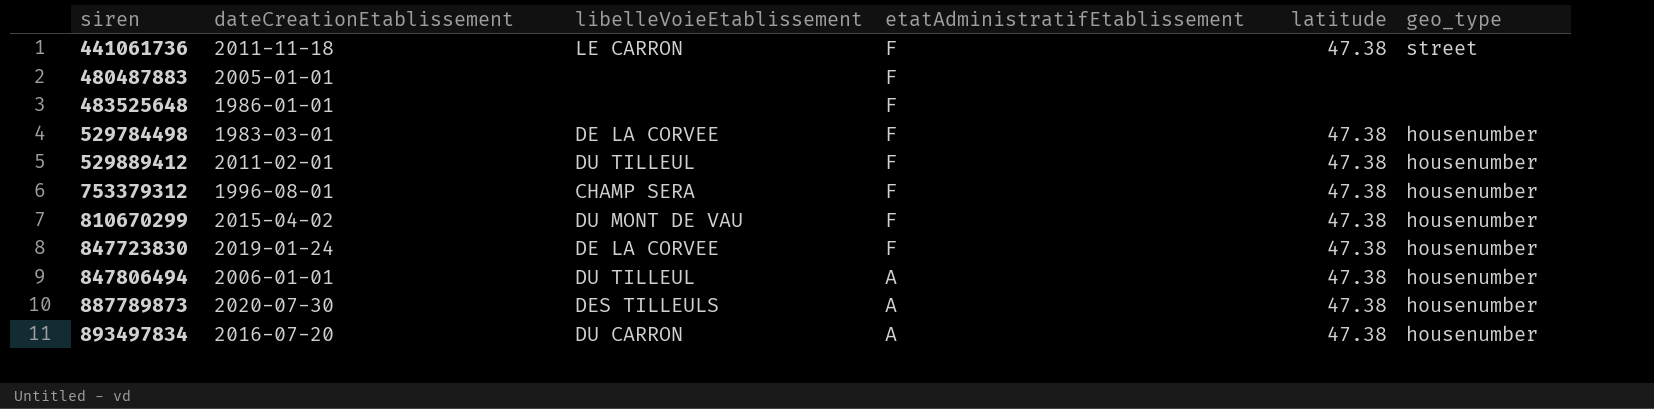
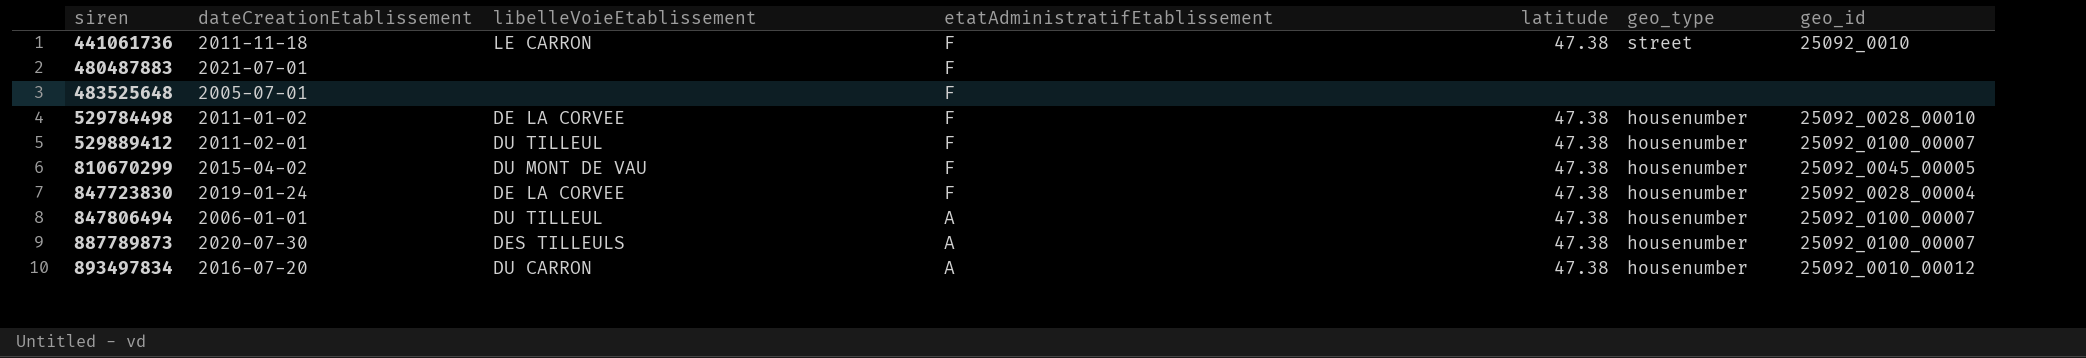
column geo_id | position: none -> 7
row 753379312: 1996-08-01 | CHAMP SERA | F | 47.38 | housenumber -> none
480487883 | dateCreationEtablissement: 2005-01-01 -> 2021-07-01
483525648 | dateCreationEtablissement: 1986-01-01 -> 2005-07-01
529784498 | dateCreationEtablissement: 1983-03-01 -> 2011-01-02

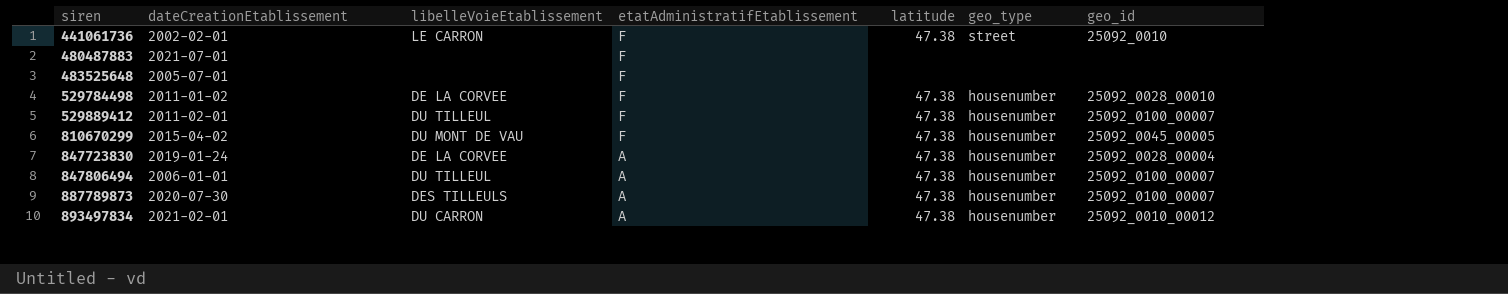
441061736 | dateCreationEtablissement: 2011-11-18 -> 2002-02-01
847723830 | etatAdministratifEtablissement: F -> A
893497834 | dateCreationEtablissement: 2016-07-20 -> 2021-02-01

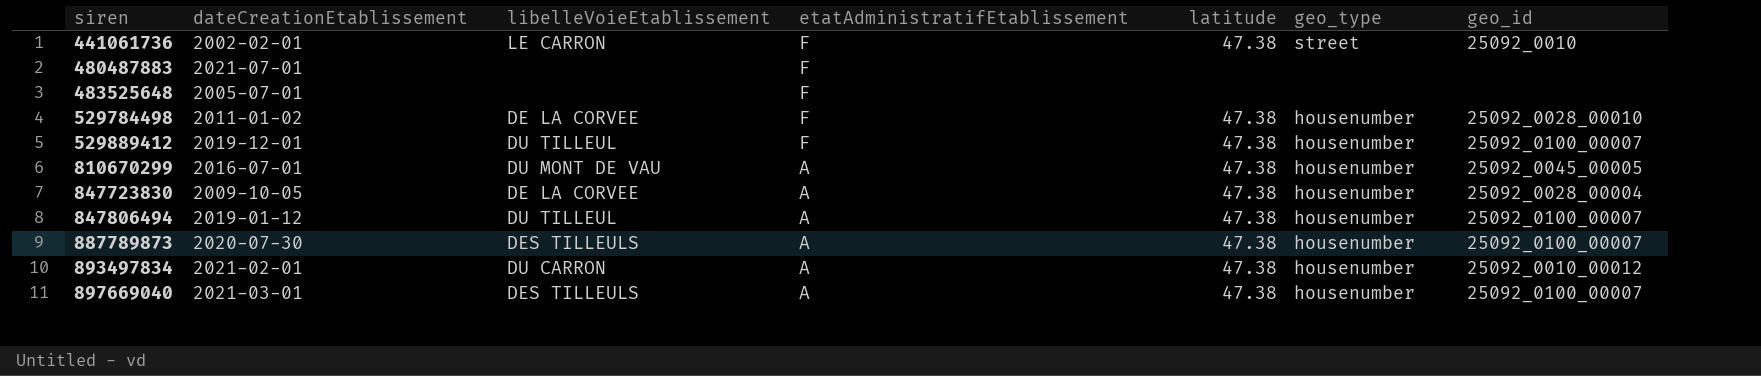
529889412 | dateCreationEtablissement: 2011-02-01 -> 2019-12-01
810670299 | dateCreationEtablissement: 2015-04-02 -> 2016-07-01
810670299 | etatAdministratifEtablissement: F -> A
847723830 | dateCreationEtablissement: 2019-01-24 -> 2009-10-05
847806494 | dateCreationEtablissement: 2006-01-01 -> 2019-01-12
row 897669040: none -> 2021-03-01 | DES TILLEULS | A | 47.38 | housenumber | 25092_0100_00007

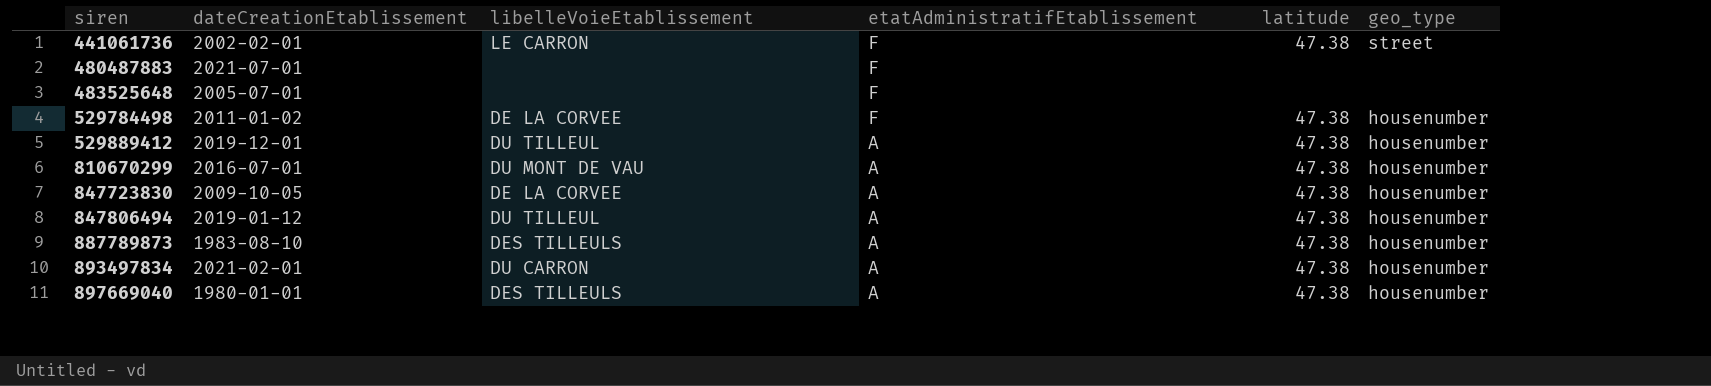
column geo_id | position: 7 -> none
529889412 | etatAdministratifEtablissement: F -> A
887789873 | dateCreationEtablissement: 2020-07-30 -> 1983-08-10
897669040 | dateCreationEtablissement: 2021-03-01 -> 1980-01-01

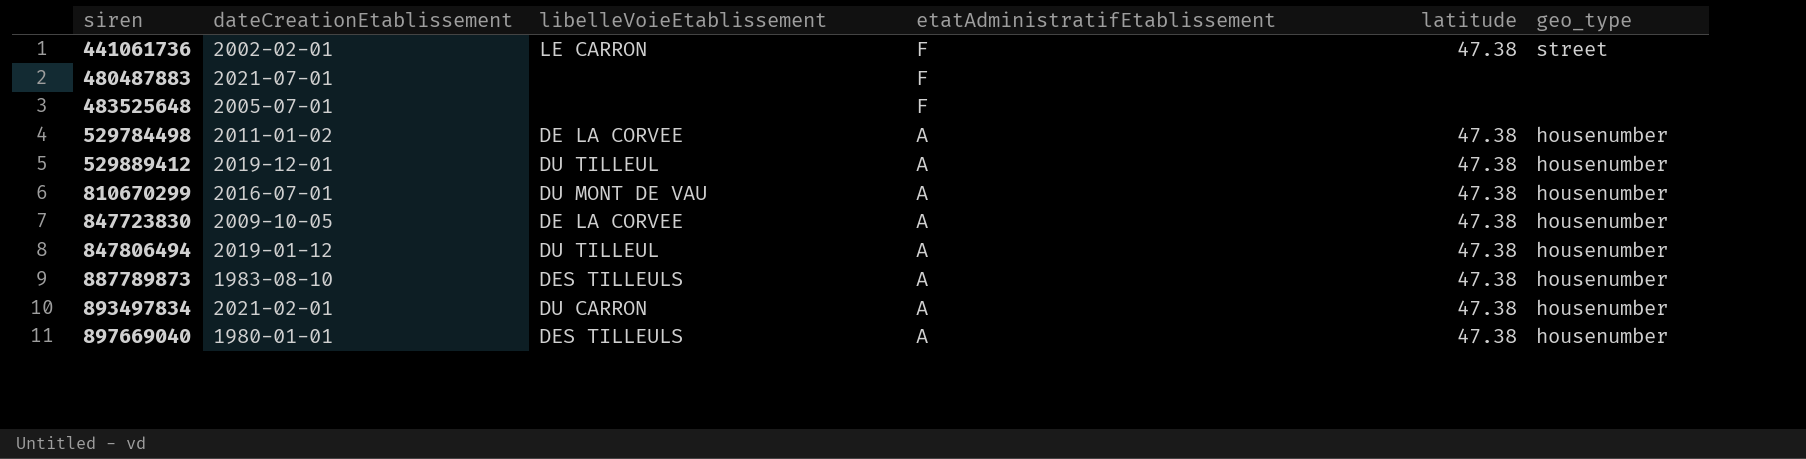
529784498 | etatAdministratifEtablissement: F -> A

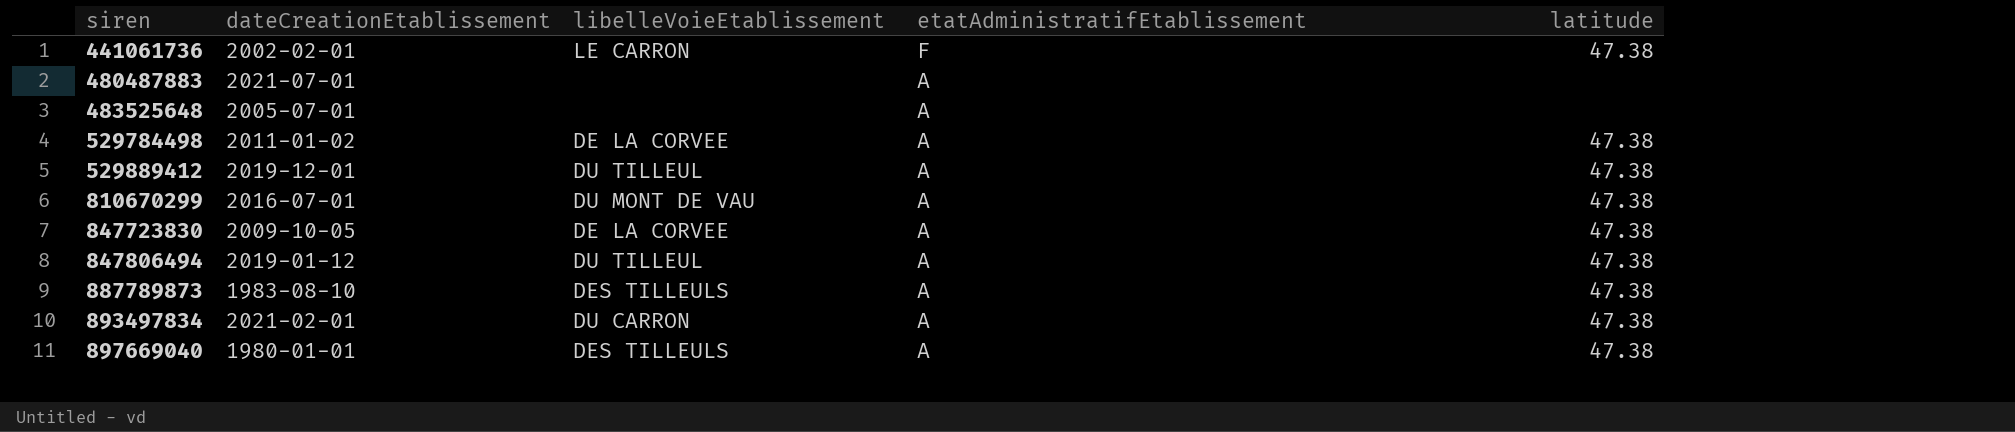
column geo_type | position: 6 -> none
480487883 | etatAdministratifEtablissement: F -> A
483525648 | etatAdministratifEtablissement: F -> A

